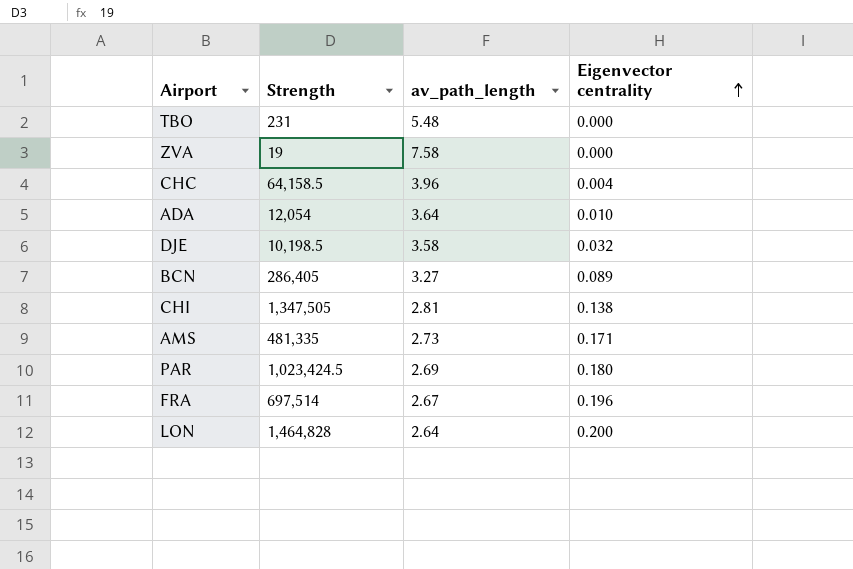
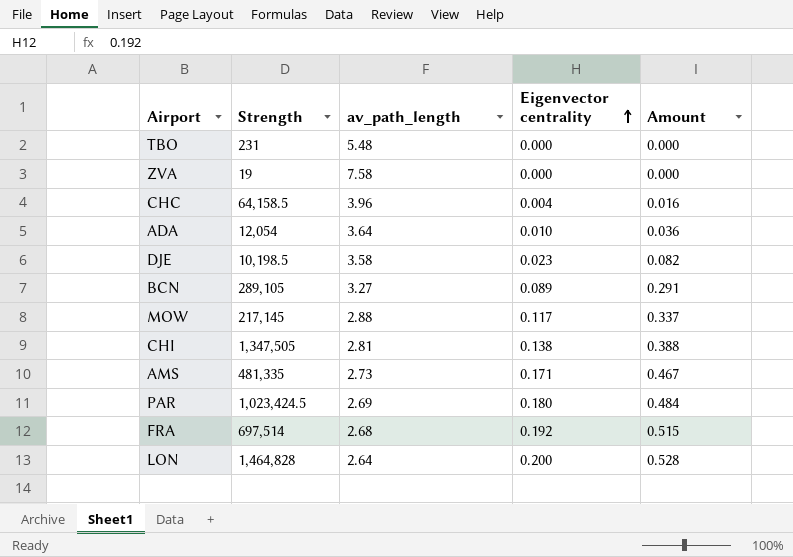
column Amount | formula: none -> [av_path_length] * [Eigenvector centrality]
DJE | Eigenvector centrality: 0.032 -> 0.023
BCN | Strength: 286,405 -> 289,105
row MOW: none -> 217,145 | 2.88 | 0.117 | 0.337
FRA | av_path_length: 2.67 -> 2.68
FRA | Eigenvector centrality: 0.196 -> 0.192

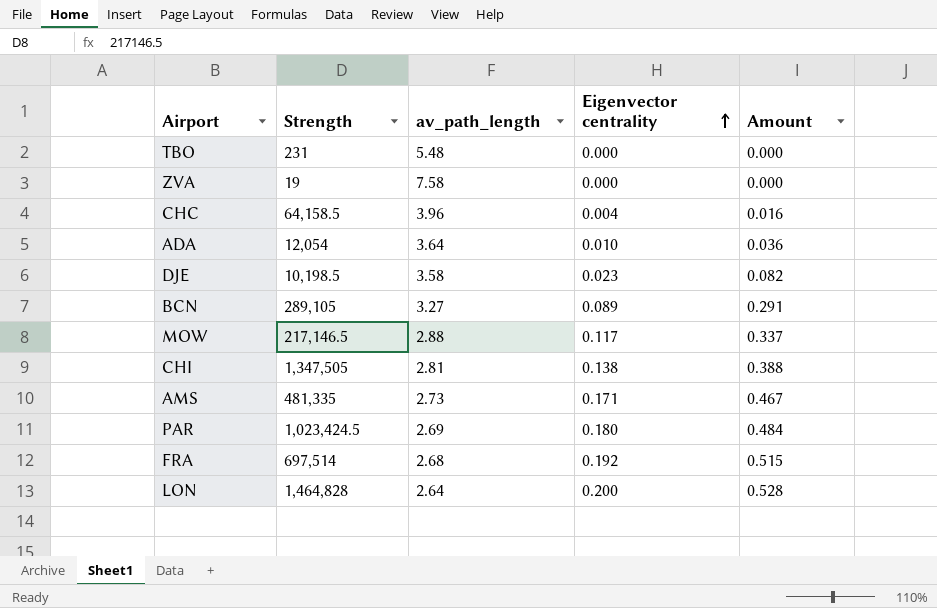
MOW | Strength: 217,145 -> 217,146.5

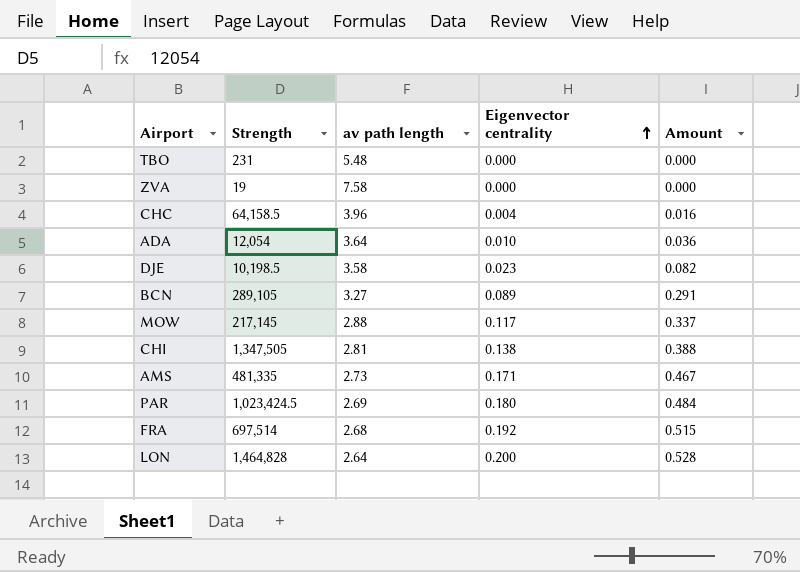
column name: av_path_length -> av path length
MOW | Strength: 217,146.5 -> 217,145

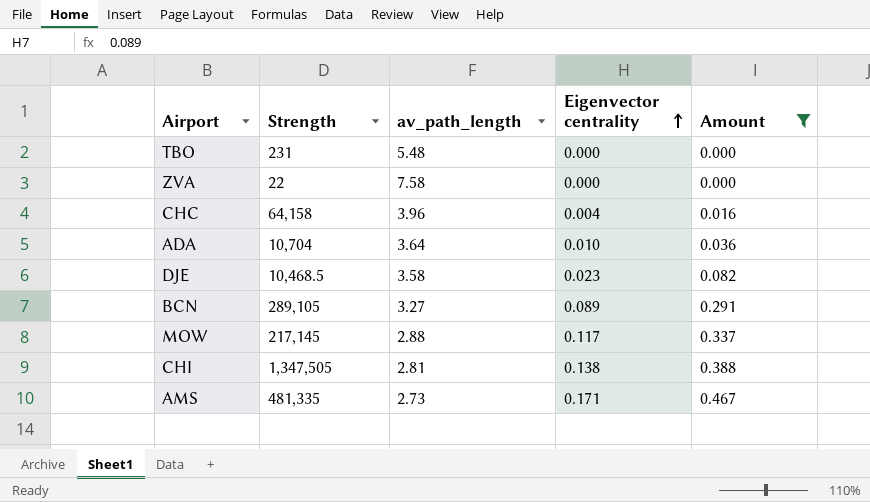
filter: none -> Amount <= 0.467
column name: av path length -> av_path_length
ZVA | Strength: 19 -> 22
CHC | Strength: 64,158.5 -> 64,158
ADA | Strength: 12,054 -> 10,704
DJE | Strength: 10,198.5 -> 10,468.5

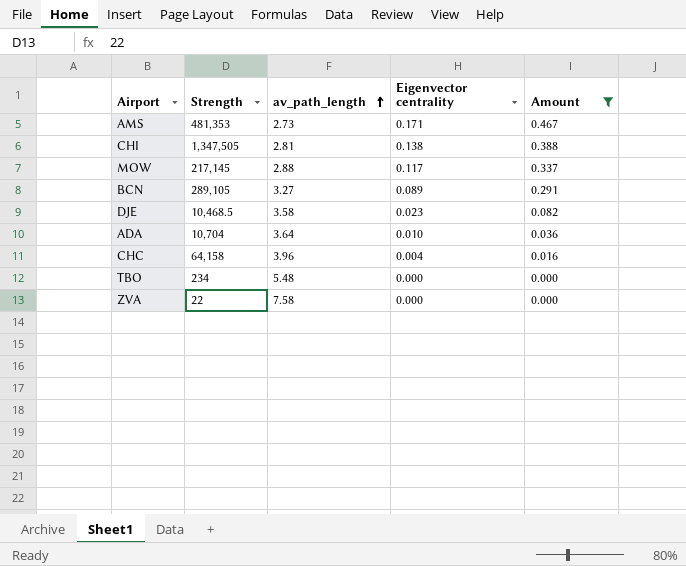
row order: Eigenvector centrality ascending -> av_path_length ascending
AMS | Strength: 481,335 -> 481,353
TBO | Strength: 231 -> 234

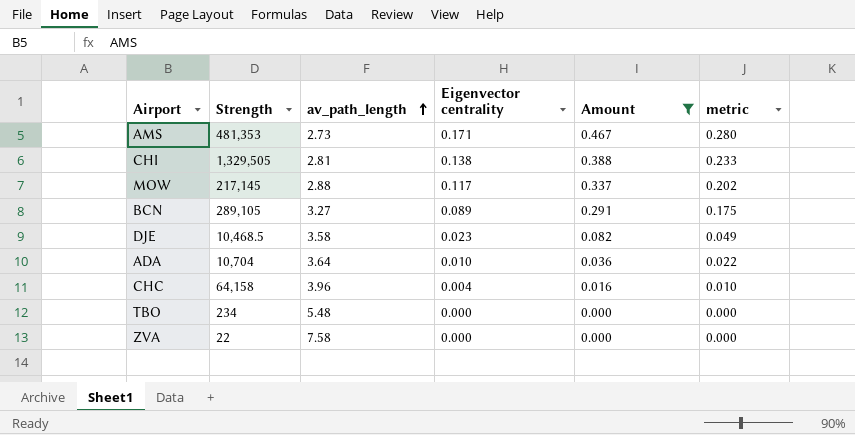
column metric | formula: none -> [Amount] * 0.6
CHI | Strength: 1,347,505 -> 1,329,505

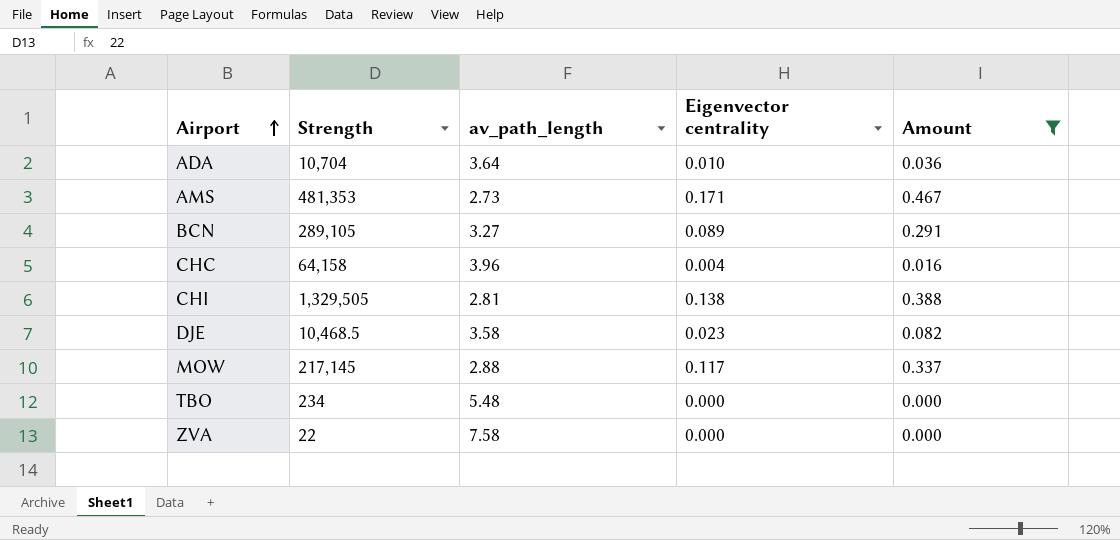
row order: av_path_length ascending -> Airport ascending
column metric | formula: [Amount] * 0.6 -> none

